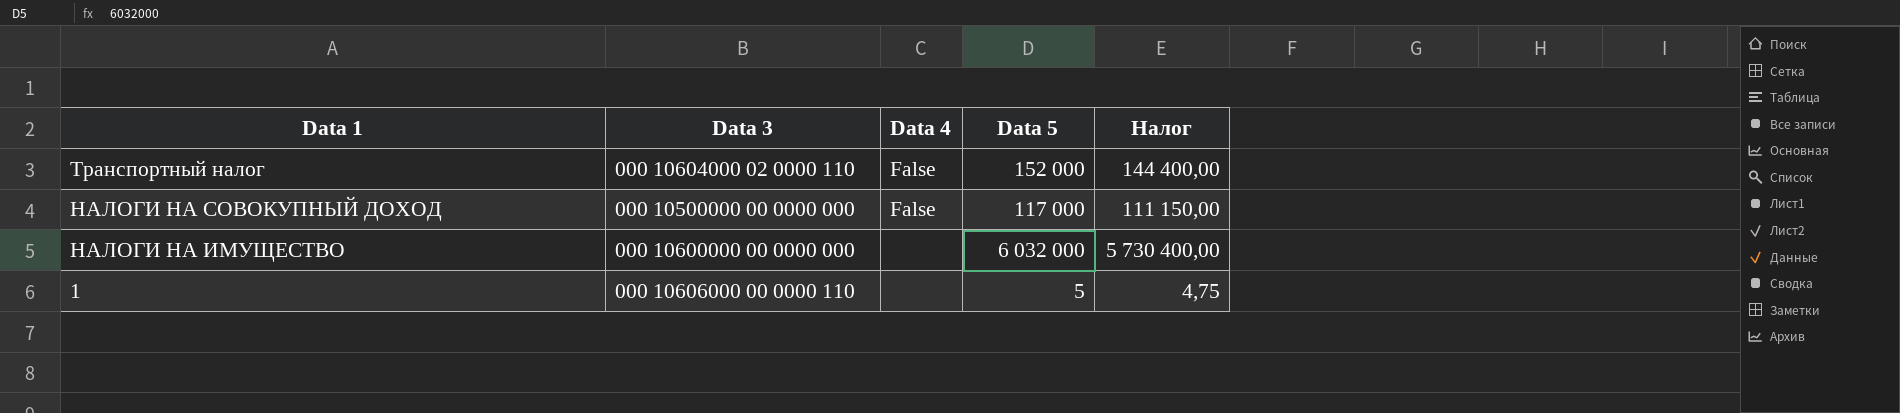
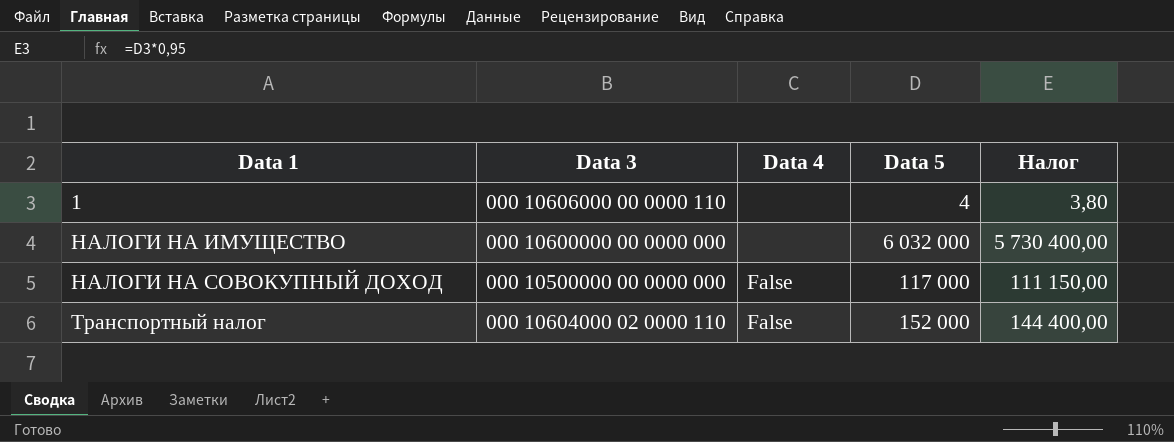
row order: Data 1 descending -> Data 1 ascending
1 | Data 5: 5 -> 4
1 | Налог: 4,75 -> 3,80

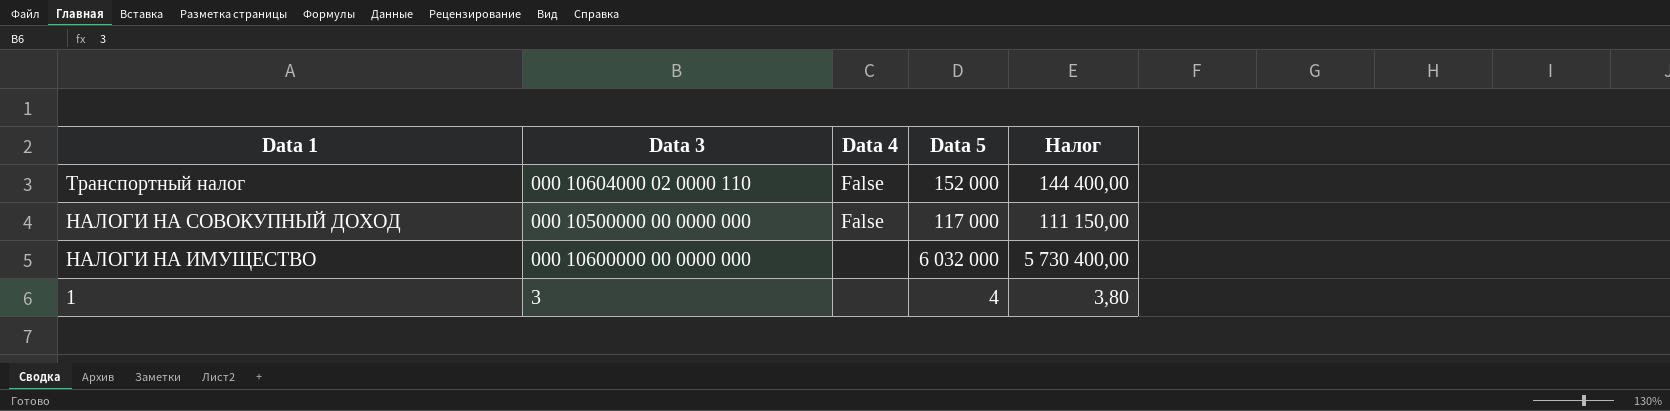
row order: Data 1 ascending -> Data 1 descending
1 | Data 3: 000 10606000 00 0000 110 -> 3

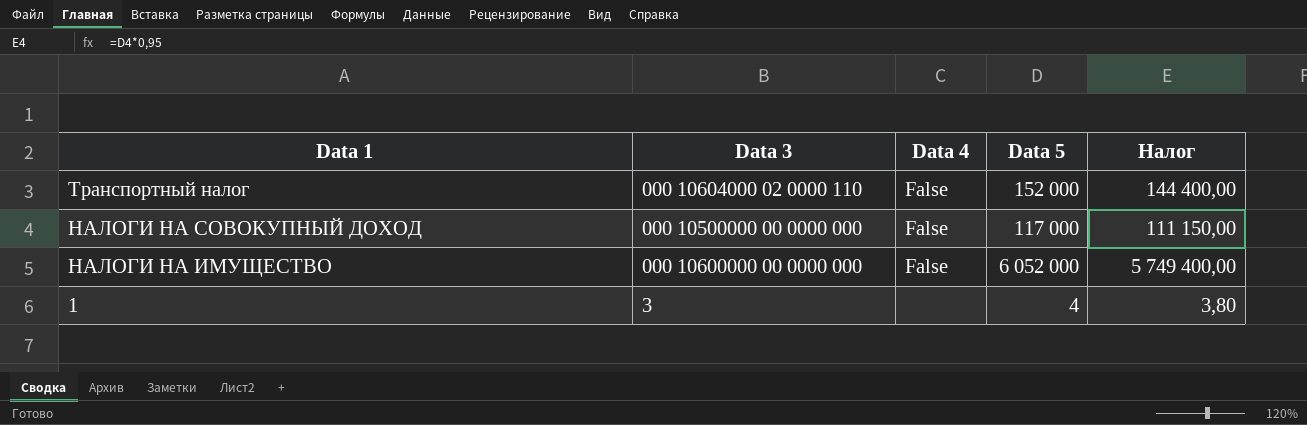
НАЛОГИ НА ИМУЩЕСТВО | Data 4: none -> False
НАЛОГИ НА ИМУЩЕСТВО | Data 5: 6 032 000 -> 6 052 000
НАЛОГИ НА ИМУЩЕСТВО | Налог: 5 730 400,00 -> 5 749 400,00

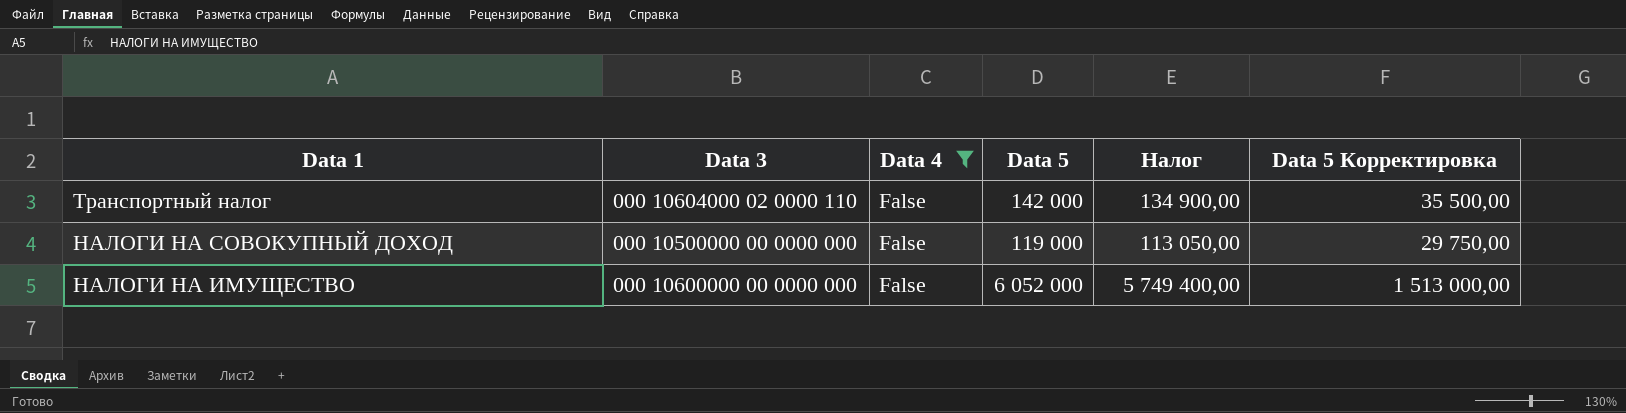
filter: none -> Data 4 = False
column Data 5 Корректировка | formula: none -> [Data 5] * 0,25
Транспортный налог | Data 5: 152 000 -> 142 000
Транспортный налог | Налог: 144 400,00 -> 134 900,00
НАЛОГИ НА СОВОКУПНЫЙ ДОХОД | Data 5: 117 000 -> 119 000
НАЛОГИ НА СОВОКУПНЫЙ ДОХОД | Налог: 111 150,00 -> 113 050,00

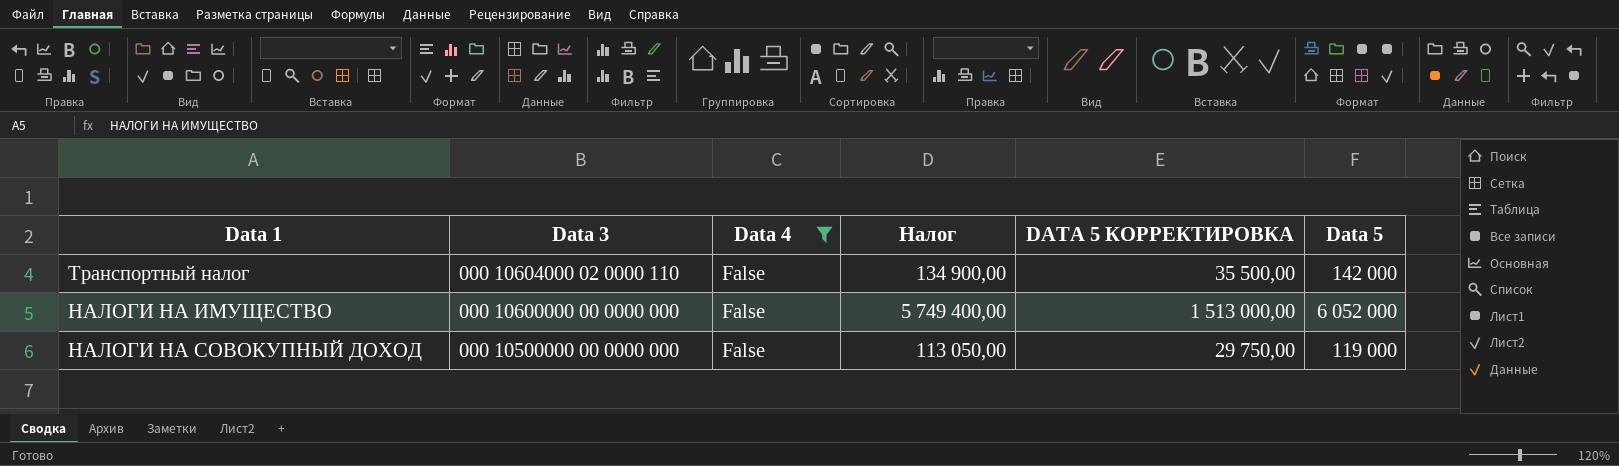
row order: Data 1 descending -> Data 3 descending
column name: Data 5 Корректировка -> DATA 5 КОРРЕКТИРОВКА
column Data 5 | position: 4 -> 6

